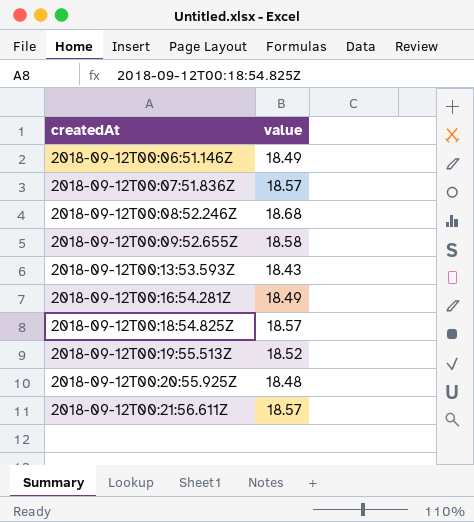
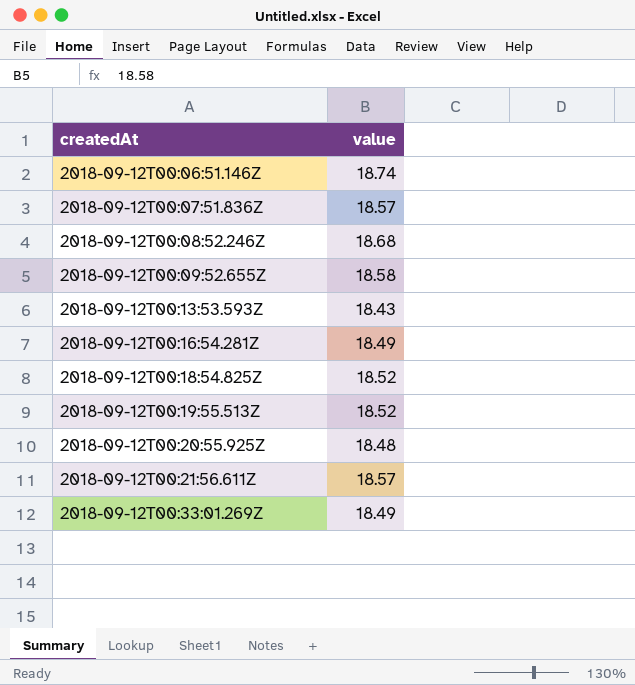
2018-09-12T00:06:51.146Z | value: 18.49 -> 18.74
2018-09-12T00:18:54.825Z | value: 18.57 -> 18.52
row 2018-09-12T00:33:01.269Z: none -> 18.49

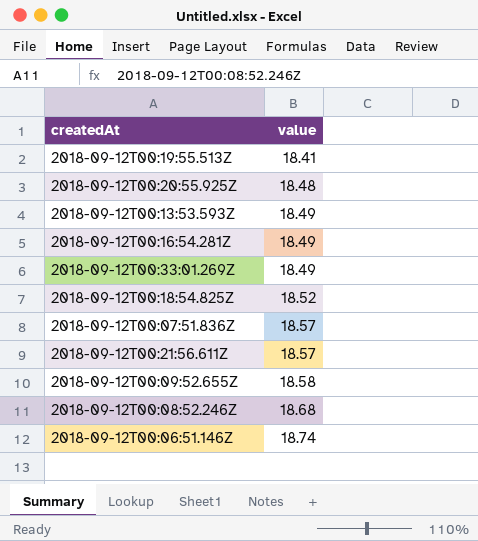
row order: createdAt ascending -> value ascending
2018-09-12T00:19:55.513Z | value: 18.52 -> 18.41
2018-09-12T00:13:53.593Z | value: 18.43 -> 18.49

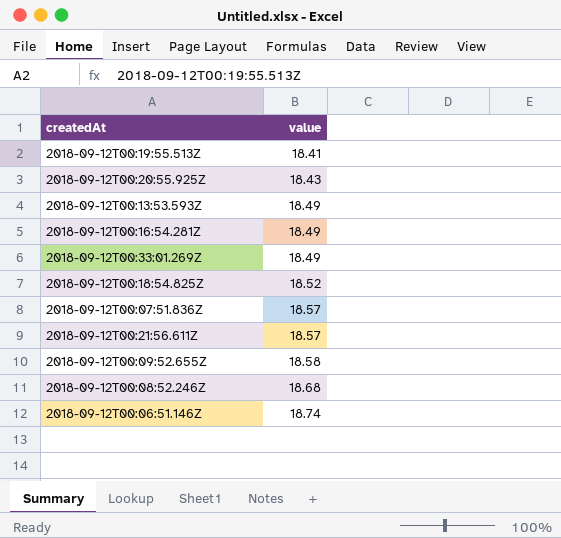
2018-09-12T00:20:55.925Z | value: 18.48 -> 18.43

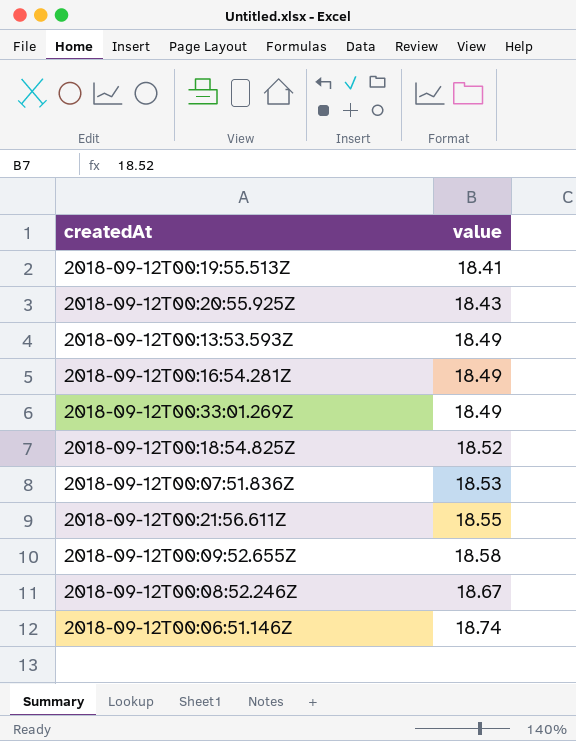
2018-09-12T00:07:51.836Z | value: 18.57 -> 18.53
2018-09-12T00:21:56.611Z | value: 18.57 -> 18.55
2018-09-12T00:08:52.246Z | value: 18.68 -> 18.67

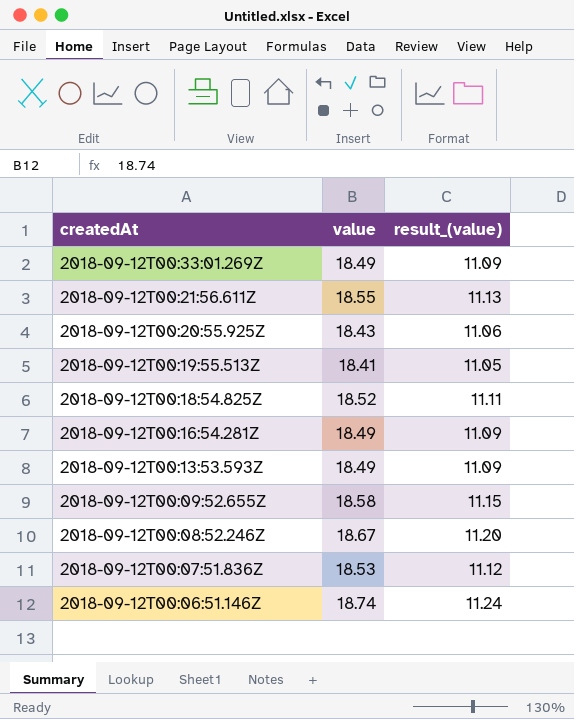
row order: value ascending -> createdAt descending
column result_(value) | formula: none -> [value] * 0.6

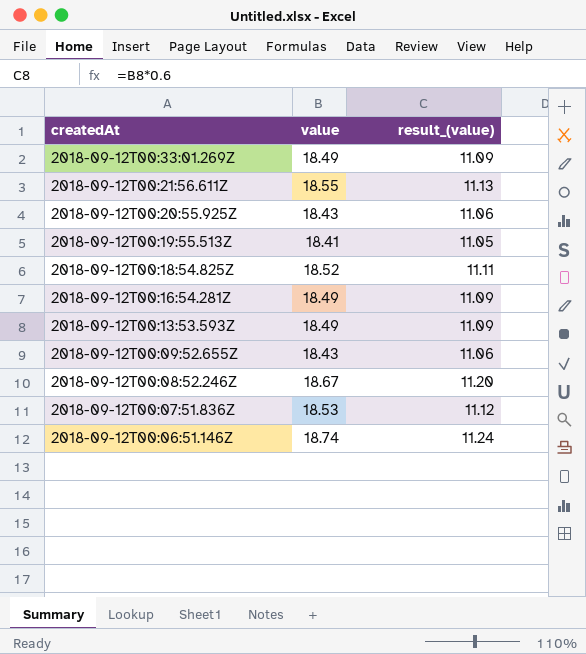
2018-09-12T00:09:52.655Z | value: 18.58 -> 18.43
2018-09-12T00:09:52.655Z | result_(value): 11.15 -> 11.06

